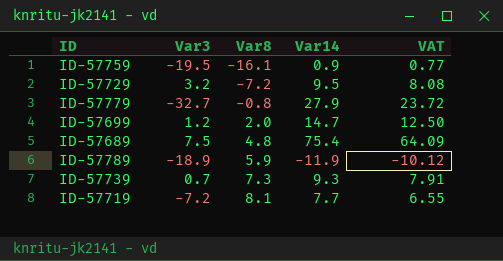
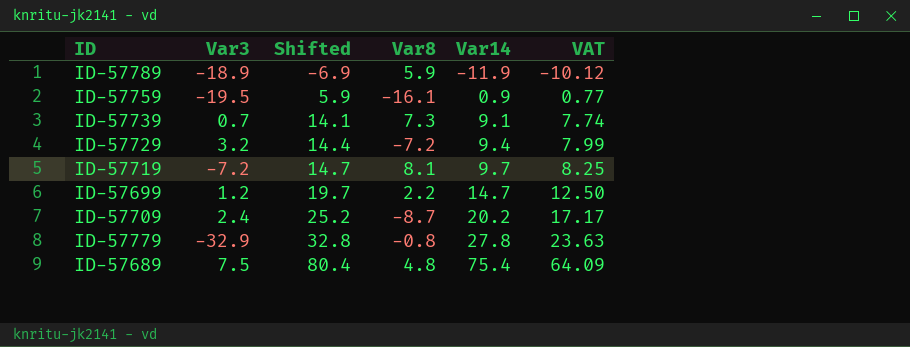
row order: Var8 ascending -> Shifted ascending
column Shifted | formula: none -> [Var14] + 5
ID-57739 | Var14: 9.3 -> 9.1
ID-57739 | VAT: 7.91 -> 7.74
ID-57729 | Var14: 9.5 -> 9.4
ID-57729 | VAT: 8.08 -> 7.99
ID-57719 | Var14: 7.7 -> 9.7
ID-57719 | VAT: 6.55 -> 8.25
ID-57699 | Var8: 2.0 -> 2.2
row ID-57709: none -> 2.4 | 25.2 | -8.7 | 20.2 | 17.17
ID-57779 | Var3: -32.7 -> -32.9
ID-57779 | Var14: 27.9 -> 27.8
ID-57779 | VAT: 23.72 -> 23.63

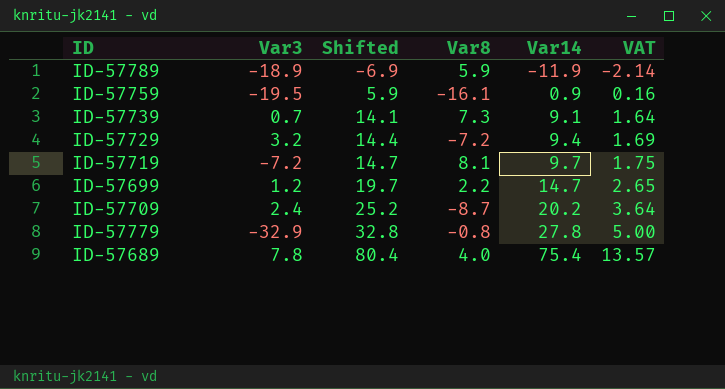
column VAT | formula: [Var14] * 0.85 -> [Var14] * 0.18
ID-57689 | Var3: 7.5 -> 7.8
ID-57689 | Var8: 4.8 -> 4.0

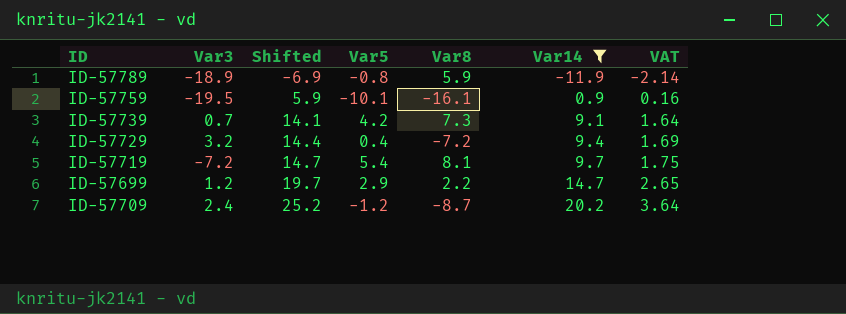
filter: none -> Var14 <= 20.2
column Var5 | position: none -> 4

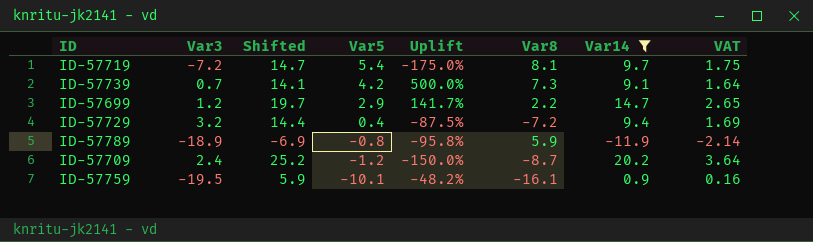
row order: Shifted ascending -> Var5 descending
column Uplift | formula: none -> ([Var5] - [Var3]) / [Var3]

